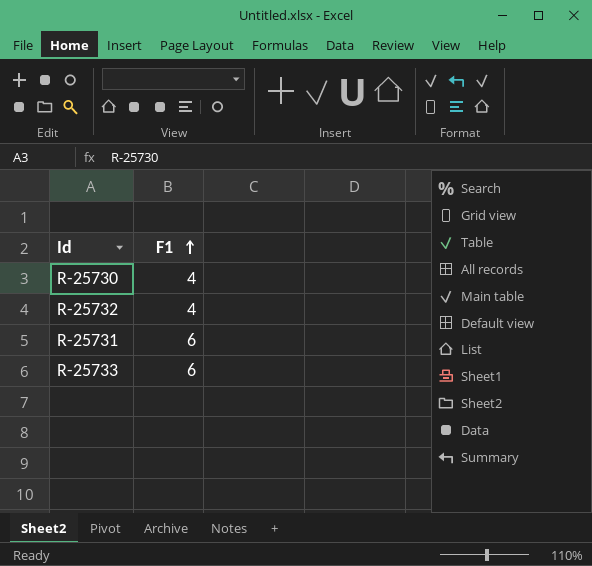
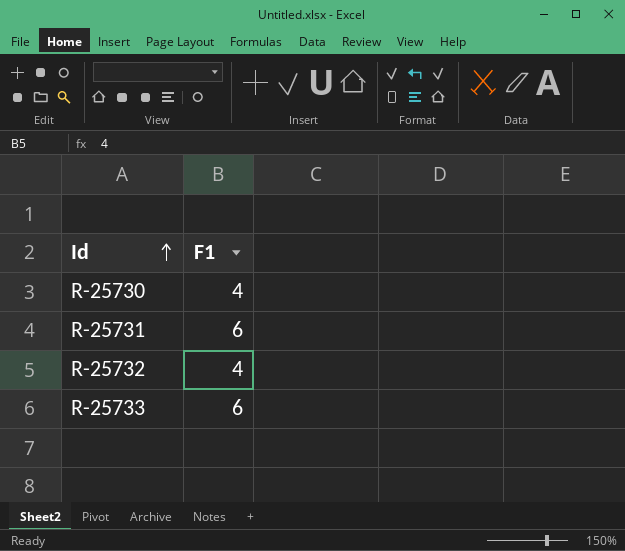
row order: F1 ascending -> Id ascending

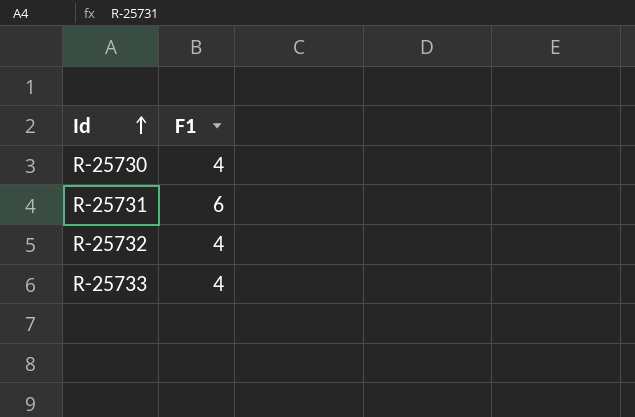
R-25733 | F1: 6 -> 4

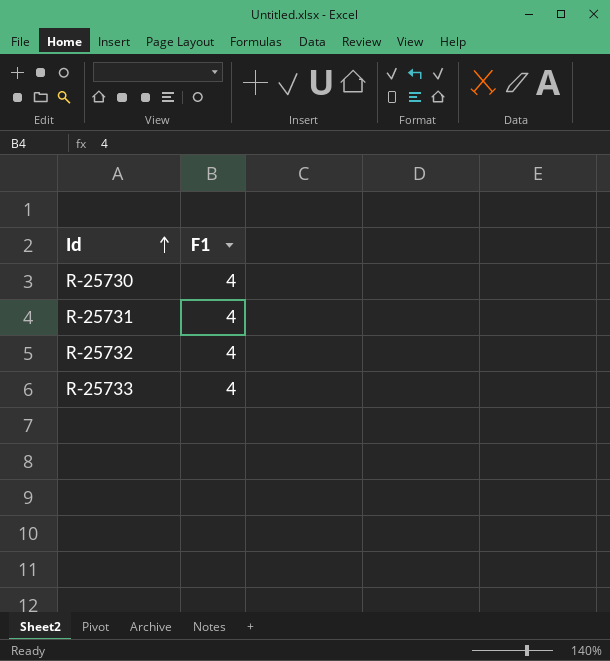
R-25731 | F1: 6 -> 4

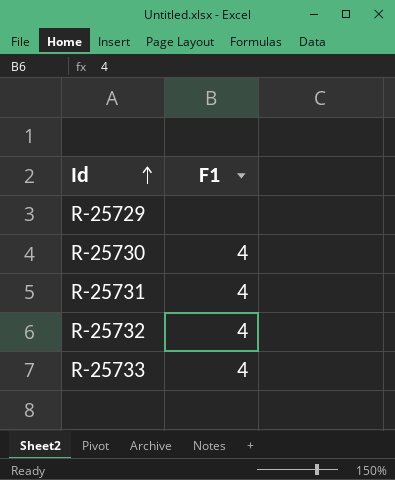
row R-25729: none -> none

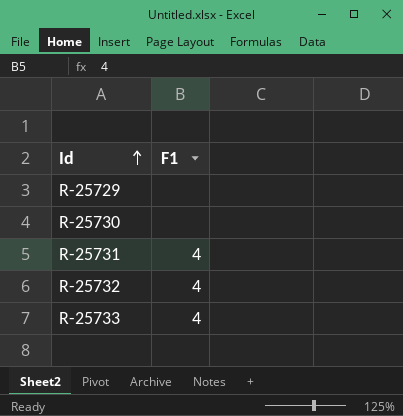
R-25730 | F1: 4 -> none

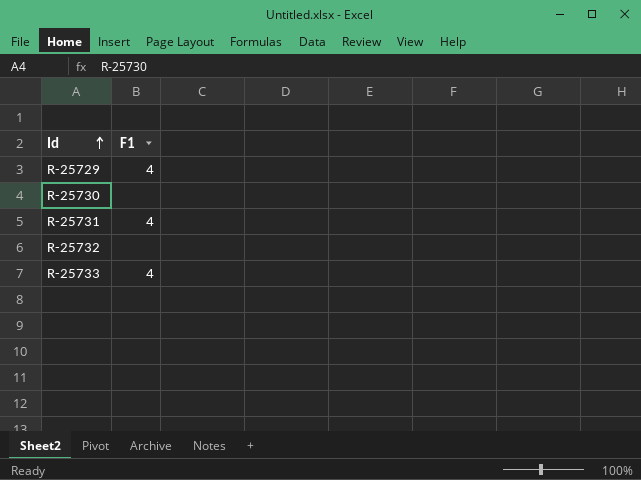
R-25729 | F1: none -> 4
R-25732 | F1: 4 -> none

